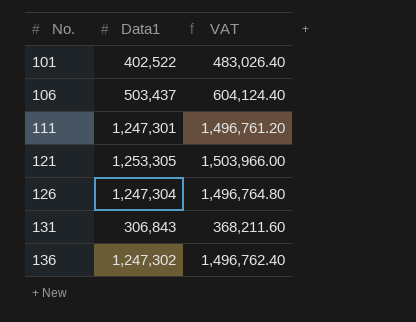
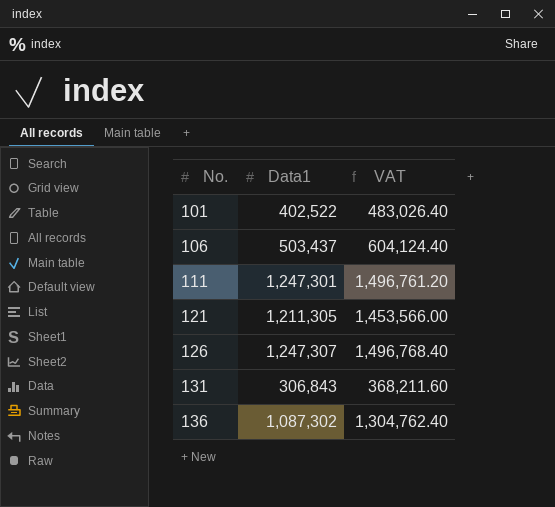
121 | Data1: 1,253,305 -> 1,211,305
121 | VAT: 1,503,966.00 -> 1,453,566.00
126 | Data1: 1,247,304 -> 1,247,307
126 | VAT: 1,496,764.80 -> 1,496,768.40
136 | Data1: 1,247,302 -> 1,087,302
136 | VAT: 1,496,762.40 -> 1,304,762.40

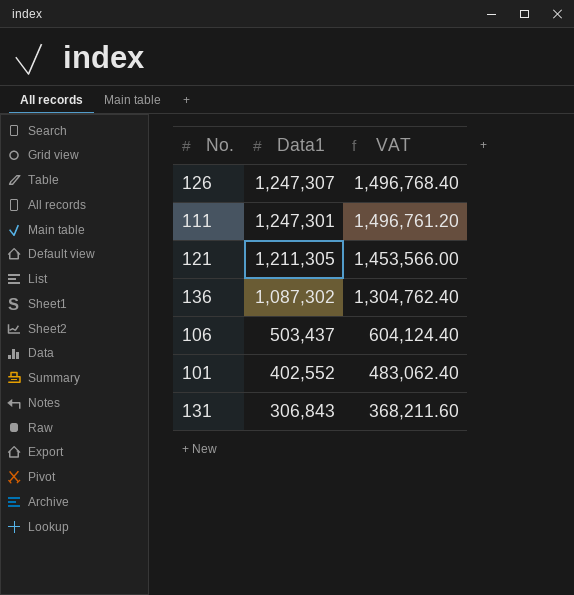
row order: No. ascending -> Data1 descending
101 | Data1: 402,522 -> 402,552
101 | VAT: 483,026.40 -> 483,062.40

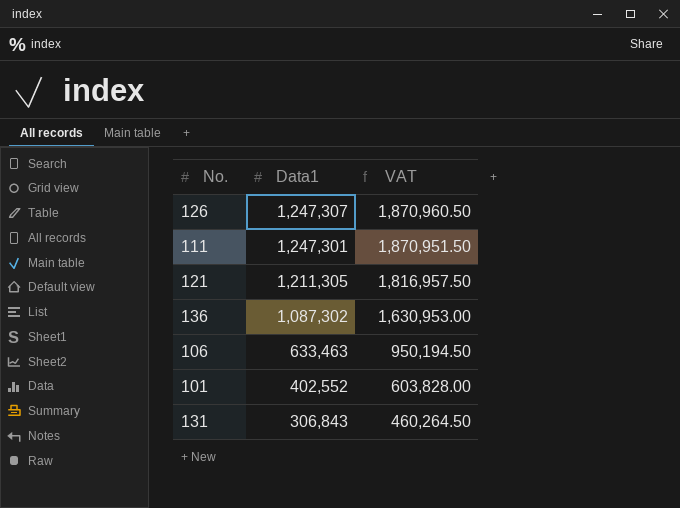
column VAT | formula: [Data1] * 1.2 -> [Data1] * 1.5
106 | Data1: 503,437 -> 633,463

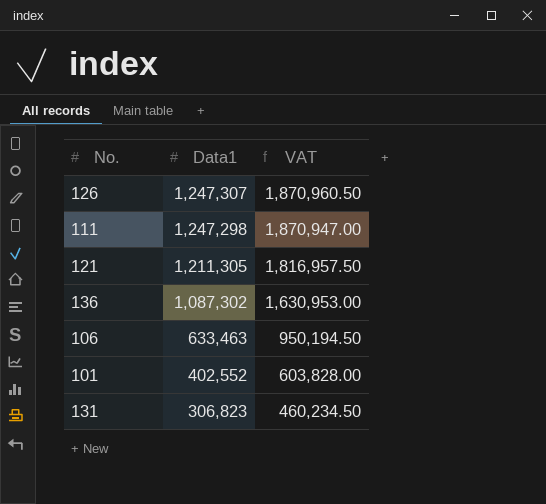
111 | Data1: 1,247,301 -> 1,247,298
111 | VAT: 1,870,951.50 -> 1,870,947.00
131 | Data1: 306,843 -> 306,823
131 | VAT: 460,264.50 -> 460,234.50

